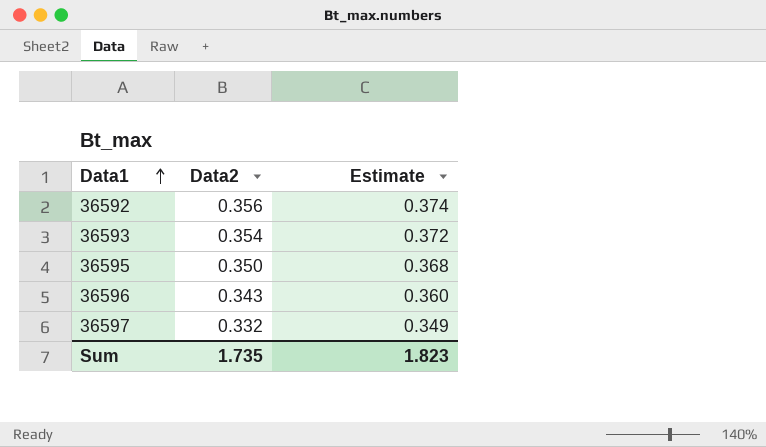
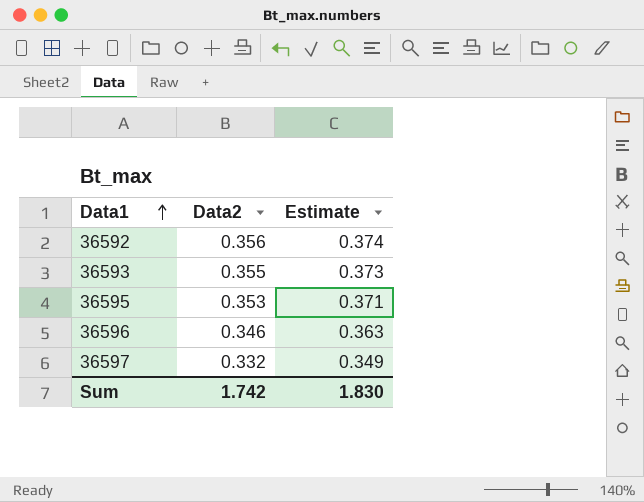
36593 | Data2: 0.354 -> 0.355
36593 | Estimate: 0.372 -> 0.373
36595 | Data2: 0.350 -> 0.353
36595 | Estimate: 0.368 -> 0.371
36596 | Data2: 0.343 -> 0.346
36596 | Estimate: 0.360 -> 0.363
Sum | Data2: 1.735 -> 1.742
Sum | Estimate: 1.823 -> 1.830

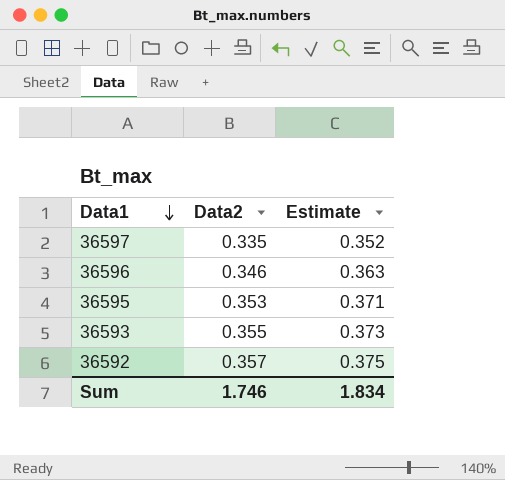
row order: Data1 ascending -> Data1 descending
36597 | Data2: 0.332 -> 0.335
36597 | Estimate: 0.349 -> 0.352
36592 | Data2: 0.356 -> 0.357
36592 | Estimate: 0.374 -> 0.375
Sum | Data2: 1.742 -> 1.746
Sum | Estimate: 1.830 -> 1.834

